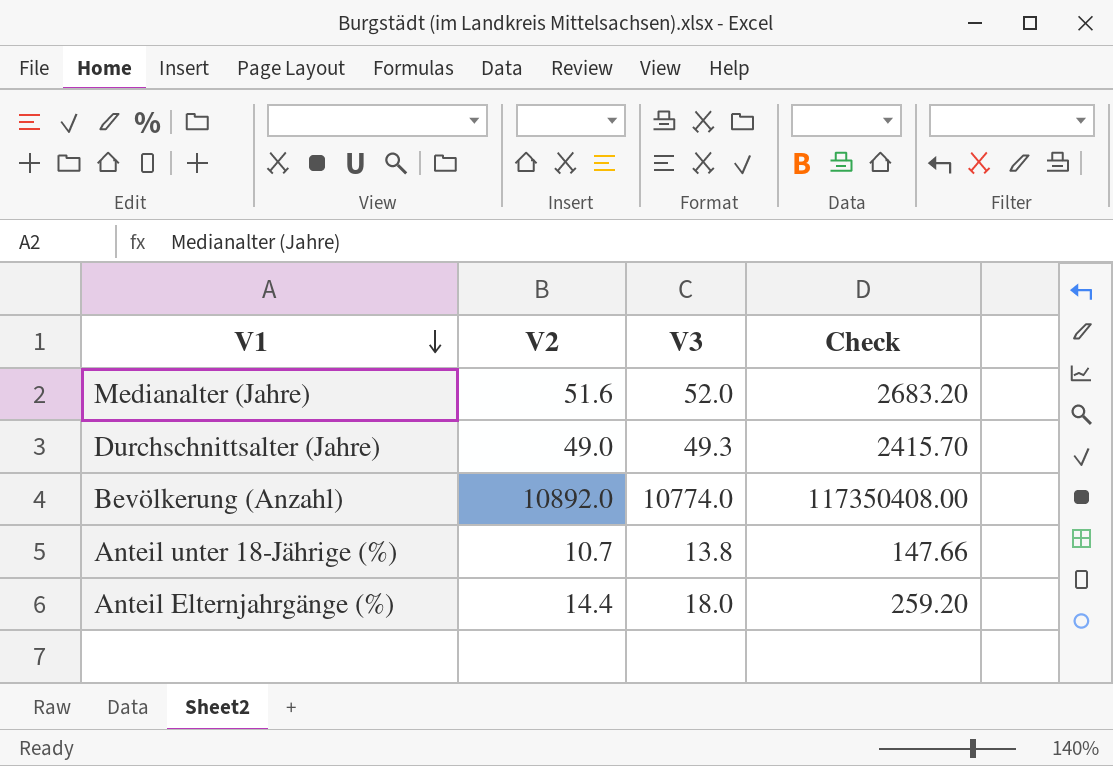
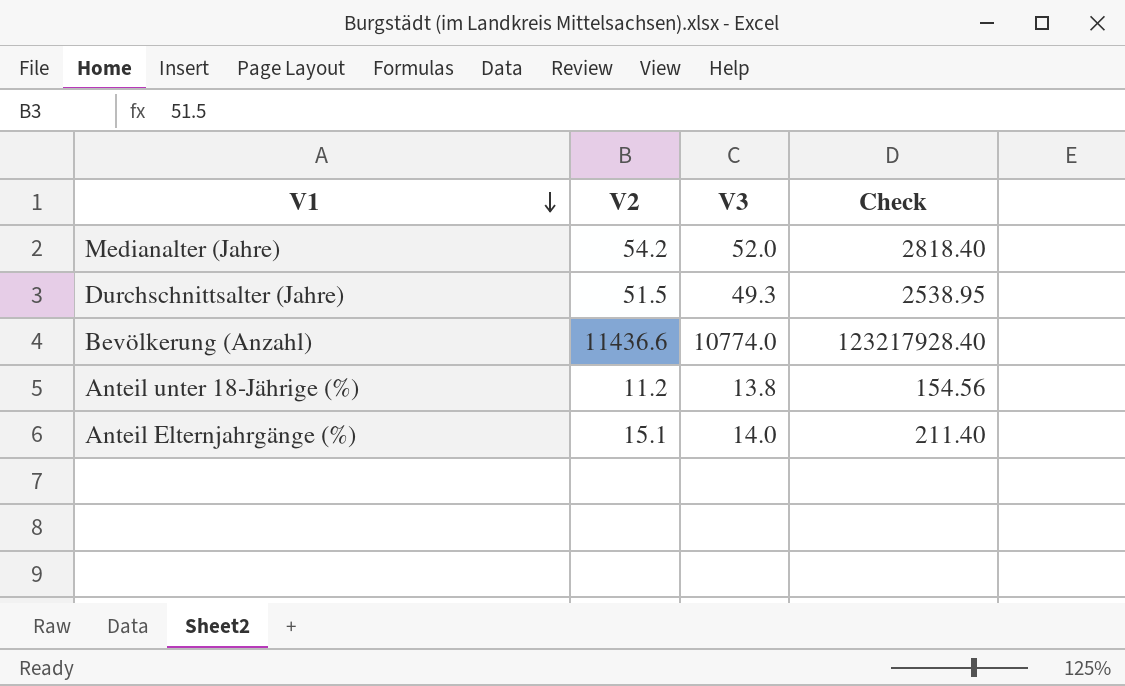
Medianalter (Jahre) | V2: 51.6 -> 54.2
Medianalter (Jahre) | Check: 2683.20 -> 2818.40
Durchschnittsalter (Jahre) | V2: 49.0 -> 51.5
Durchschnittsalter (Jahre) | Check: 2415.70 -> 2538.95
Bevölkerung (Anzahl) | V2: 10892.0 -> 11436.6
Bevölkerung (Anzahl) | Check: 117350408.00 -> 123217928.40
Anteil unter 18-Jährige (%) | V2: 10.7 -> 11.2
Anteil unter 18-Jährige (%) | Check: 147.66 -> 154.56
Anteil Elternjahrgänge (%) | V2: 14.4 -> 15.1
Anteil Elternjahrgänge (%) | V3: 18.0 -> 14.0
Anteil Elternjahrgänge (%) | Check: 259.20 -> 211.40

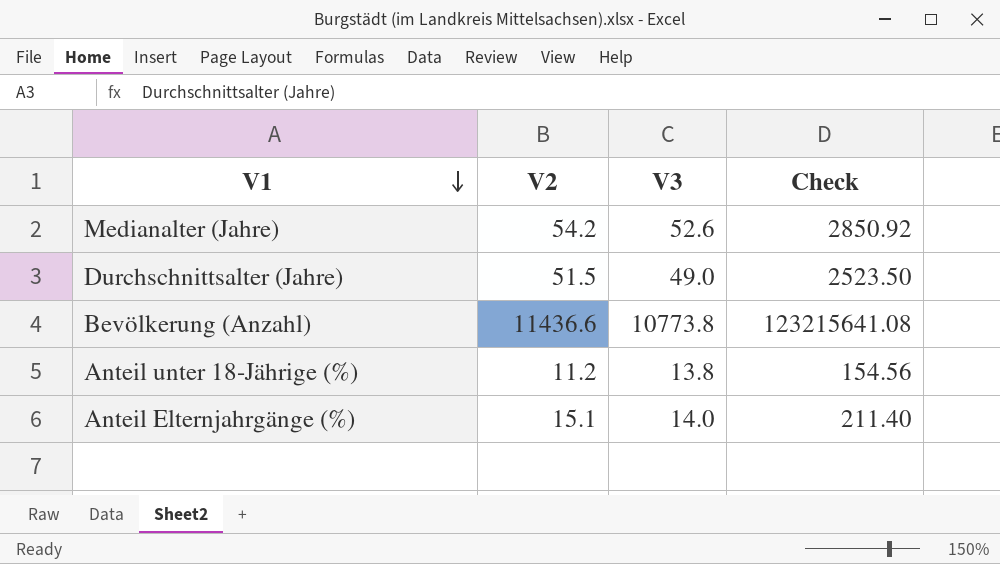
Medianalter (Jahre) | V3: 52.0 -> 52.6
Medianalter (Jahre) | Check: 2818.40 -> 2850.92
Durchschnittsalter (Jahre) | V3: 49.3 -> 49.0
Durchschnittsalter (Jahre) | Check: 2538.95 -> 2523.50
Bevölkerung (Anzahl) | V3: 10774.0 -> 10773.8
Bevölkerung (Anzahl) | Check: 123217928.40 -> 123215641.08

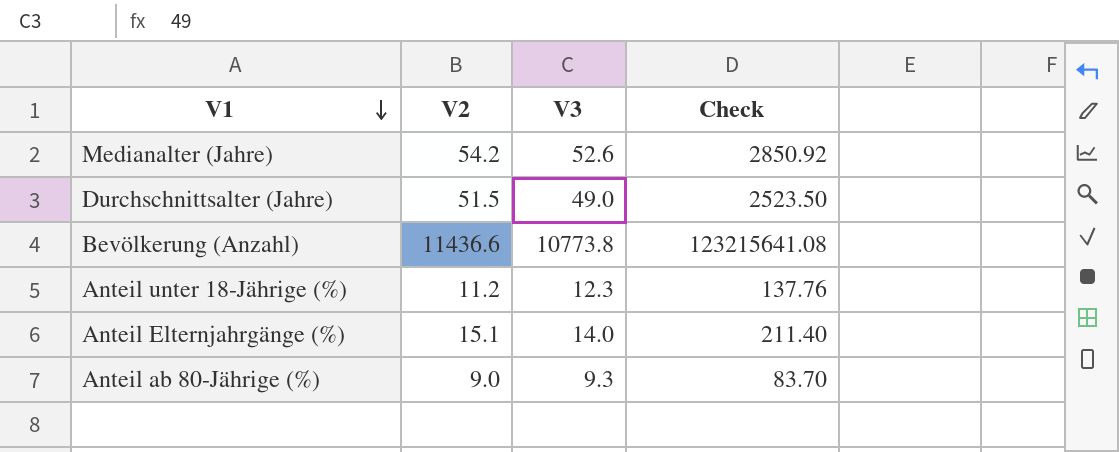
Anteil unter 18-Jährige (%) | V3: 13.8 -> 12.3
Anteil unter 18-Jährige (%) | Check: 154.56 -> 137.76
row Anteil ab 80-Jährige (%): none -> 9.0 | 9.3 | 83.70

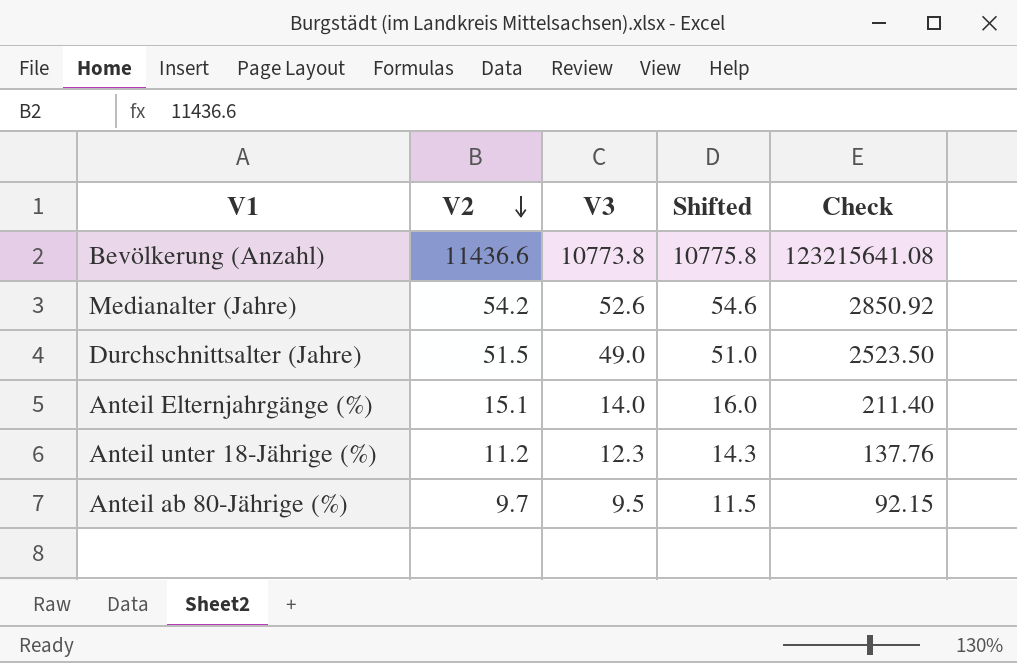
row order: V1 descending -> V2 descending
column Shifted | formula: none -> [V3] + 2
Anteil ab 80-Jährige (%) | V2: 9.0 -> 9.7
Anteil ab 80-Jährige (%) | V3: 9.3 -> 9.5
Anteil ab 80-Jährige (%) | Check: 83.70 -> 92.15

